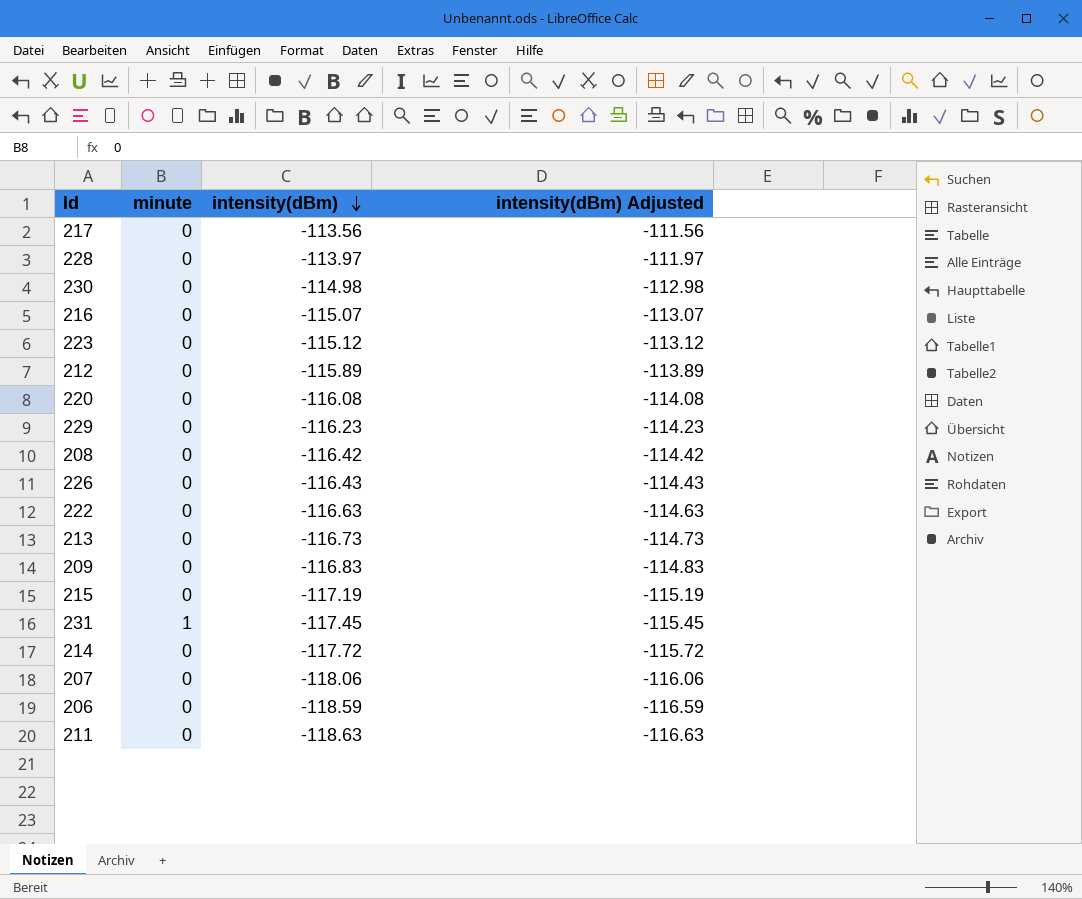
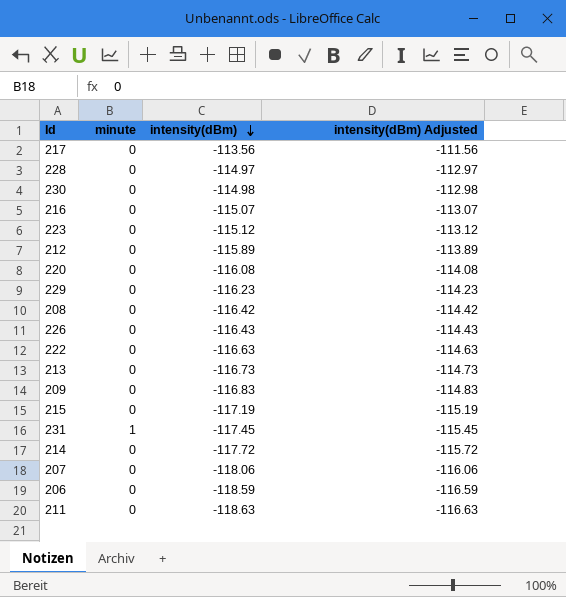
228 | intensity(dBm): -113.97 -> -114.97
228 | intensity(dBm) Adjusted: -111.97 -> -112.97

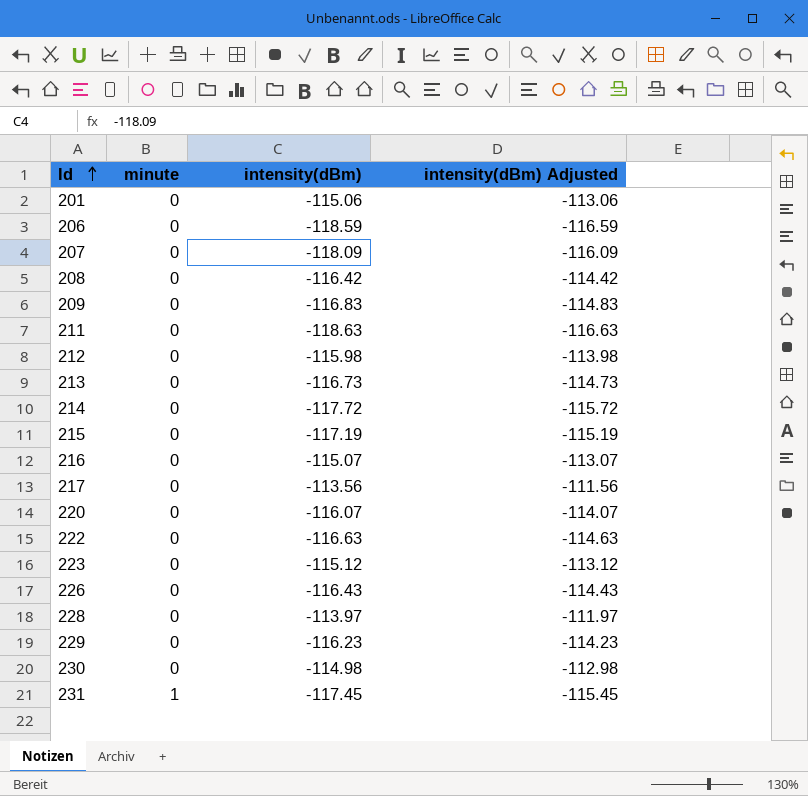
row order: intensity(dBm) descending -> Id ascending
row 201: none -> 0 | -115.06 | -113.06
207 | intensity(dBm): -118.06 -> -118.09
207 | intensity(dBm) Adjusted: -116.06 -> -116.09
212 | intensity(dBm): -115.89 -> -115.98
212 | intensity(dBm) Adjusted: -113.89 -> -113.98
220 | intensity(dBm): -116.08 -> -116.07
220 | intensity(dBm) Adjusted: -114.08 -> -114.07
228 | intensity(dBm): -114.97 -> -113.97
228 | intensity(dBm) Adjusted: -112.97 -> -111.97

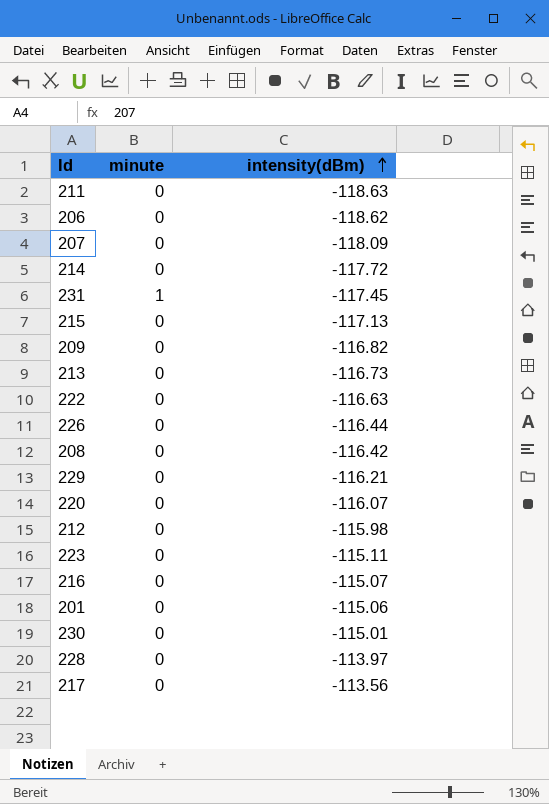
row order: Id ascending -> intensity(dBm) ascending
column intensity(dBm) Adjusted | formula: [intensity(dBm)] + 2 -> none
206 | intensity(dBm): -118.59 -> -118.62
215 | intensity(dBm): -117.19 -> -117.13
209 | intensity(dBm): -116.83 -> -116.82
226 | intensity(dBm): -116.43 -> -116.44
229 | intensity(dBm): -116.23 -> -116.21
223 | intensity(dBm): -115.12 -> -115.11
230 | intensity(dBm): -114.98 -> -115.01

